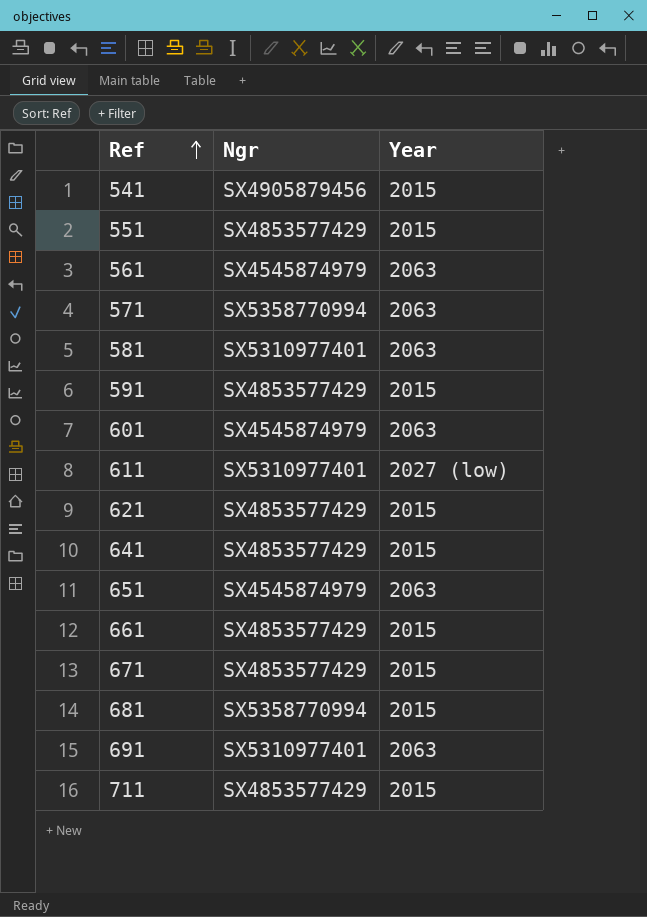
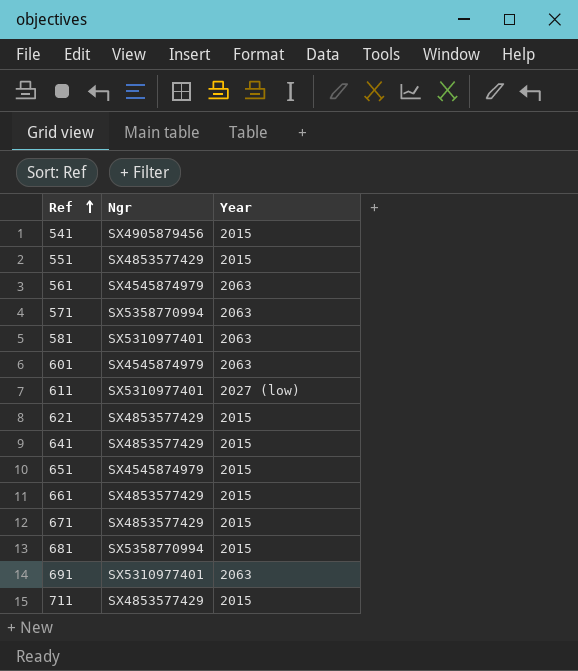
row 591: SX4853577429 | 2015 -> none
651 | Year: 2063 -> 2015

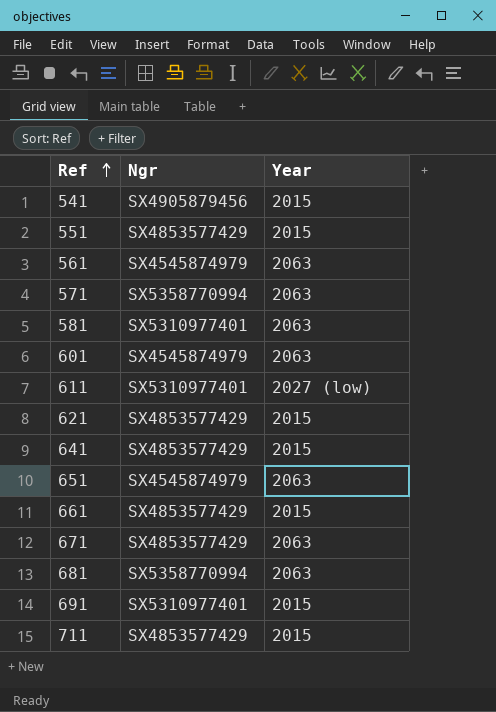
651 | Year: 2015 -> 2063
671 | Year: 2015 -> 2063
681 | Year: 2015 -> 2063
691 | Year: 2063 -> 2015

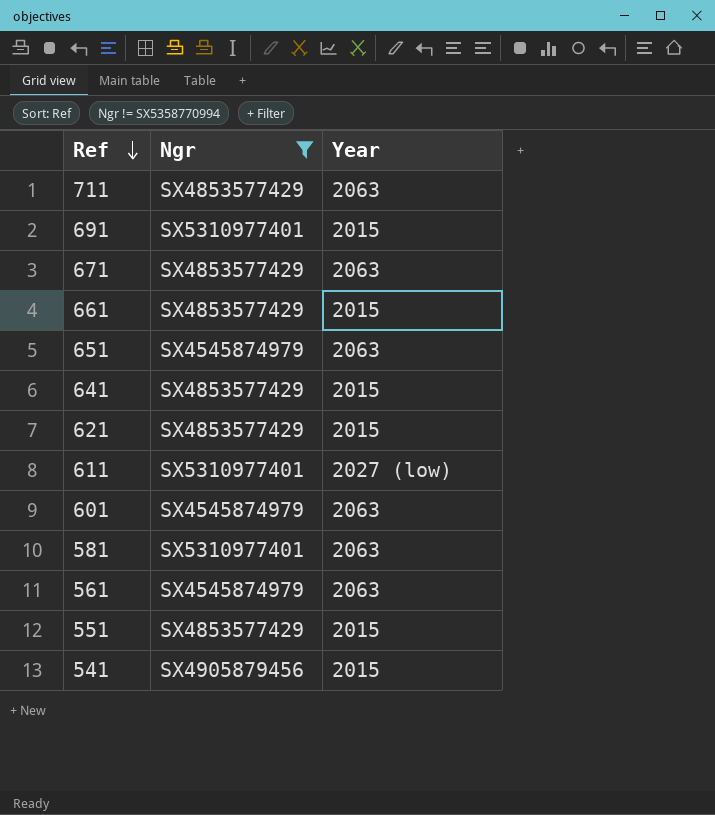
filter: none -> Ngr != SX5358770994
row order: Ref ascending -> Ref descending
711 | Year: 2015 -> 2063

